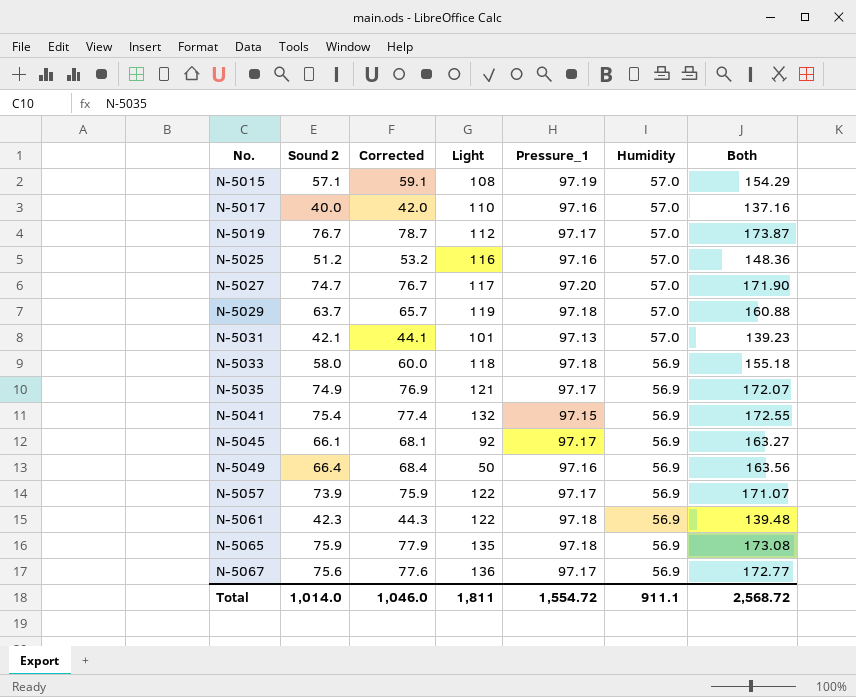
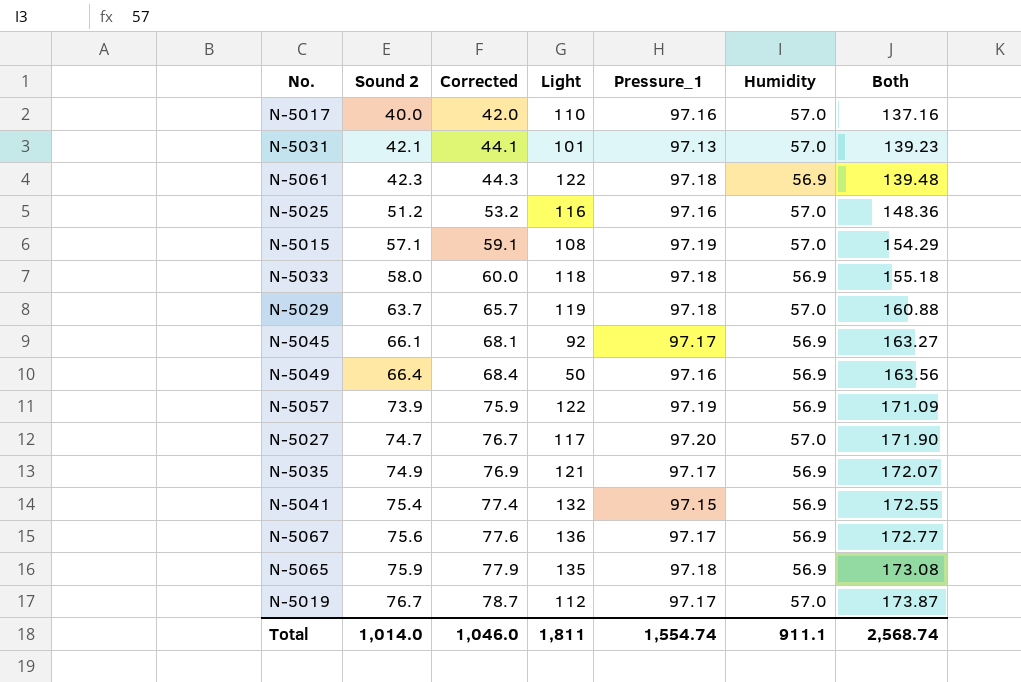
row order: No. ascending -> Sound 2 ascending
N-5057 | Pressure_1: 97.17 -> 97.19
N-5057 | Both: 171.07 -> 171.09
Total | Pressure_1: 1,554.72 -> 1,554.74
Total | Both: 2,568.72 -> 2,568.74

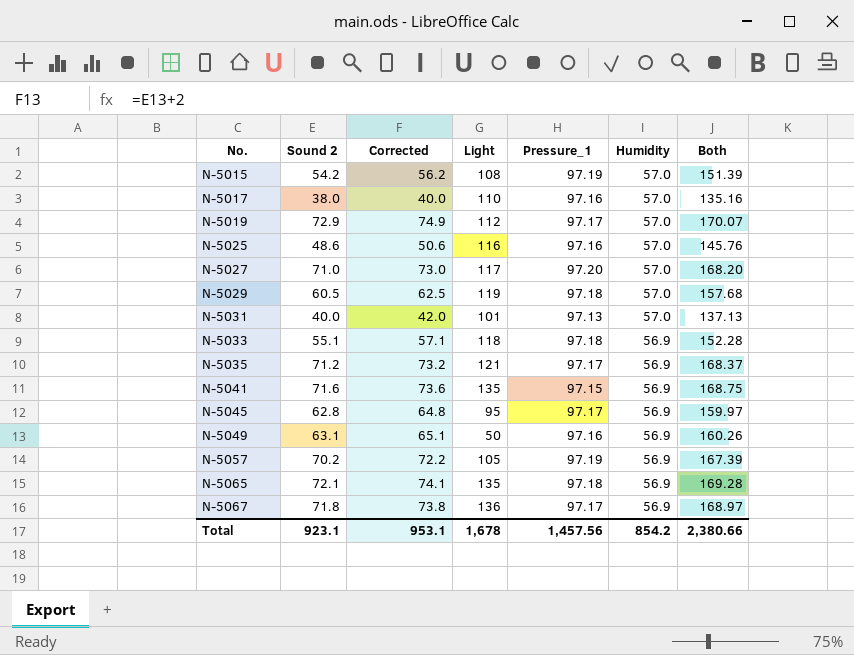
row order: Sound 2 ascending -> No. ascending
row N-5061: 42.3 | 44.3 | 122 | 97.18 | 56.9 | 139.48 -> none
N-5015 | Sound 2: 57.1 -> 54.2
N-5015 | Corrected: 59.1 -> 56.2
N-5015 | Both: 154.29 -> 151.39
N-5017 | Sound 2: 40.0 -> 38.0
N-5017 | Corrected: 42.0 -> 40.0
N-5017 | Both: 137.16 -> 135.16
N-5019 | Sound 2: 76.7 -> 72.9
N-5019 | Corrected: 78.7 -> 74.9
N-5019 | Both: 173.87 -> 170.07
N-5025 | Sound 2: 51.2 -> 48.6
N-5025 | Corrected: 53.2 -> 50.6
N-5025 | Both: 148.36 -> 145.76
N-5027 | Sound 2: 74.7 -> 71.0
N-5027 | Corrected: 76.7 -> 73.0
N-5027 | Both: 171.90 -> 168.20
N-5029 | Sound 2: 63.7 -> 60.5
N-5029 | Corrected: 65.7 -> 62.5
N-5029 | Both: 160.88 -> 157.68
N-5031 | Sound 2: 42.1 -> 40.0
N-5031 | Corrected: 44.1 -> 42.0
N-5031 | Both: 139.23 -> 137.13
N-5033 | Sound 2: 58.0 -> 55.1
N-5033 | Corrected: 60.0 -> 57.1
N-5033 | Both: 155.18 -> 152.28
N-5035 | Sound 2: 74.9 -> 71.2
N-5035 | Corrected: 76.9 -> 73.2
N-5035 | Both: 172.07 -> 168.37
N-5041 | Sound 2: 75.4 -> 71.6
N-5041 | Corrected: 77.4 -> 73.6
N-5041 | Light: 132 -> 135
N-5041 | Both: 172.55 -> 168.75
N-5045 | Sound 2: 66.1 -> 62.8
N-5045 | Corrected: 68.1 -> 64.8
N-5045 | Light: 92 -> 95
N-5045 | Both: 163.27 -> 159.97
N-5049 | Sound 2: 66.4 -> 63.1
N-5049 | Corrected: 68.4 -> 65.1
N-5049 | Both: 163.56 -> 160.26
N-5057 | Sound 2: 73.9 -> 70.2
N-5057 | Corrected: 75.9 -> 72.2
N-5057 | Light: 122 -> 105
N-5057 | Both: 171.09 -> 167.39
N-5065 | Sound 2: 75.9 -> 72.1
N-5065 | Corrected: 77.9 -> 74.1
N-5065 | Both: 173.08 -> 169.28
N-5067 | Sound 2: 75.6 -> 71.8
N-5067 | Corrected: 77.6 -> 73.8
N-5067 | Both: 172.77 -> 168.97
Total | Sound 2: 1,014.0 -> 923.1
Total | Corrected: 1,046.0 -> 953.1
Total | Light: 1,811 -> 1,678
Total | Pressure_1: 1,554.74 -> 1,457.56
Total | Humidity: 911.1 -> 854.2
Total | Both: 2,568.74 -> 2,380.66

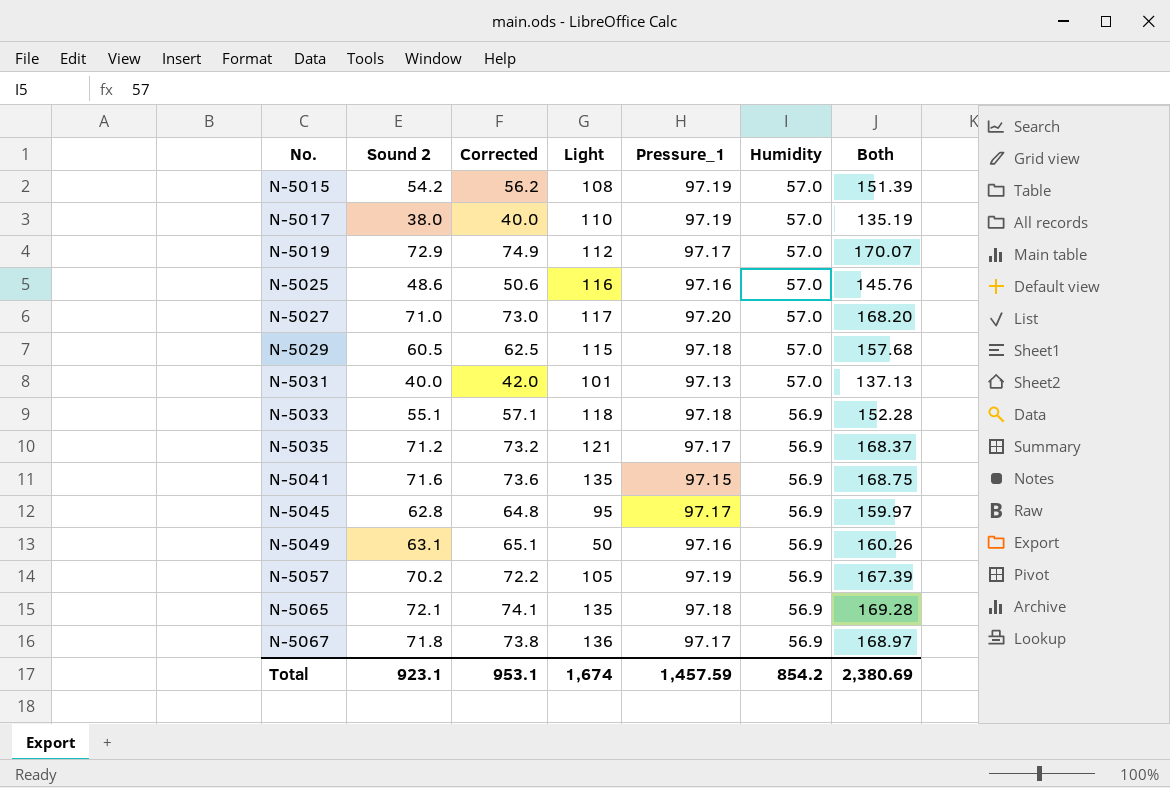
N-5017 | Pressure_1: 97.16 -> 97.19
N-5017 | Both: 135.16 -> 135.19
N-5029 | Light: 119 -> 115
Total | Light: 1,678 -> 1,674
Total | Pressure_1: 1,457.56 -> 1,457.59
Total | Both: 2,380.66 -> 2,380.69

